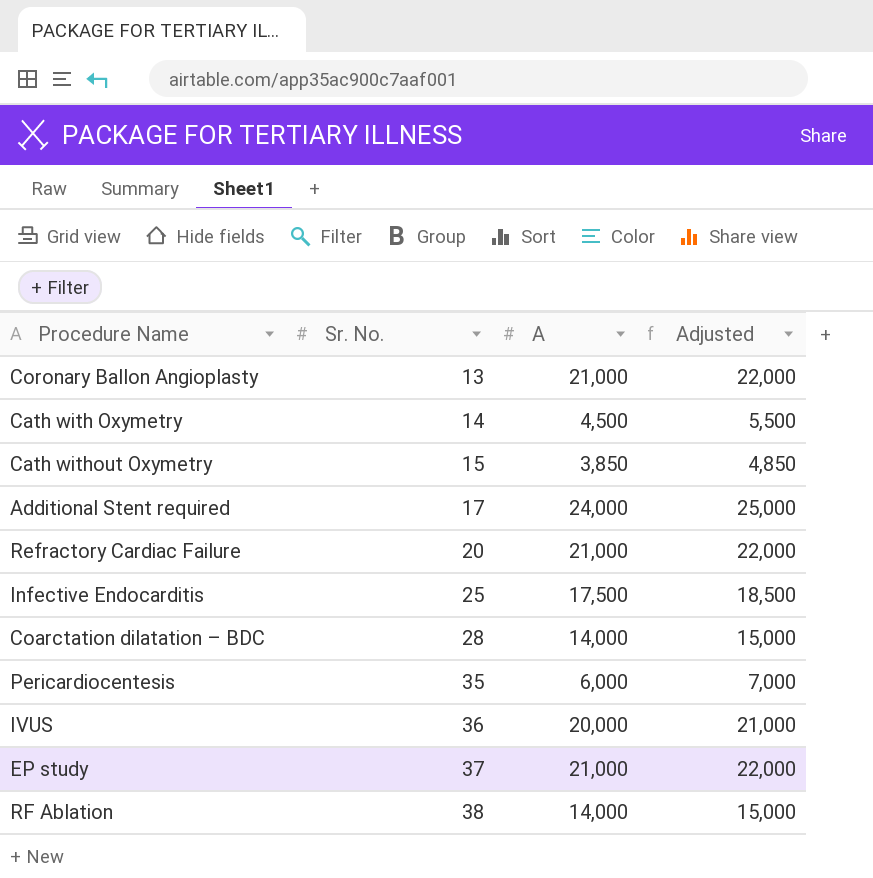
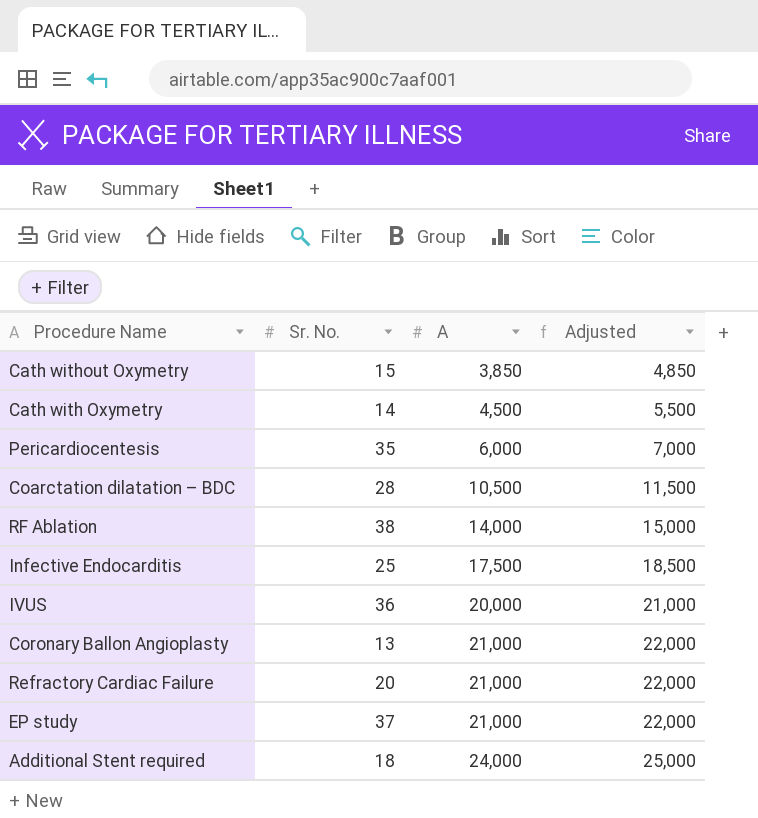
row order: Sr. No. ascending -> A ascending
Coarctation dilatation – BDC | A: 14,000 -> 10,500
Coarctation dilatation – BDC | Adjusted: 15,000 -> 11,500
Additional Stent required | Sr. No.: 17 -> 18

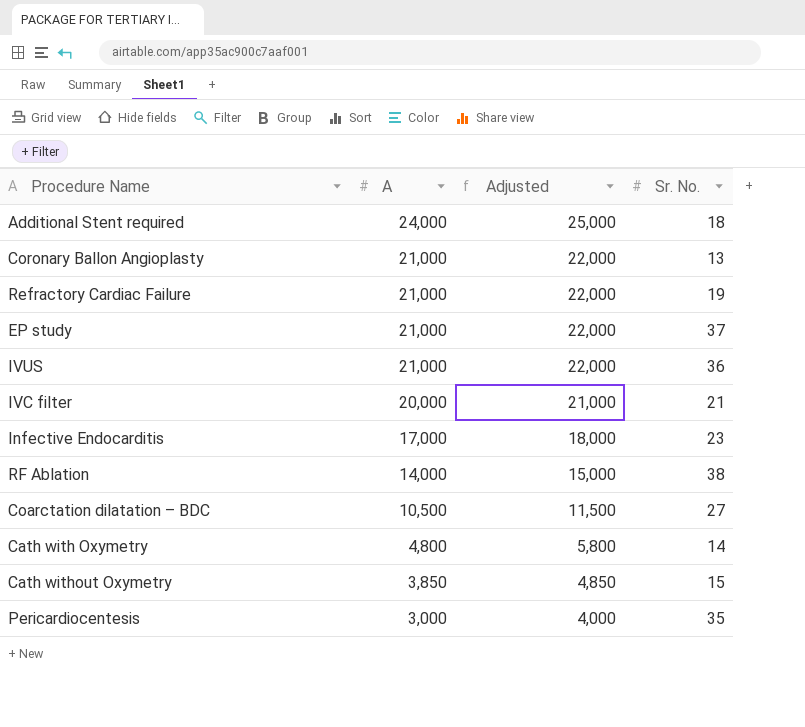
row order: A ascending -> A descending
column Sr. No. | position: 2 -> 4
Refractory Cardiac Failure | Sr. No.: 20 -> 19
IVUS | A: 20,000 -> 21,000
IVUS | Adjusted: 21,000 -> 22,000
row IVC filter: none -> 20,000 | 21,000 | 21
Infective Endocarditis | A: 17,500 -> 17,000
Infective Endocarditis | Adjusted: 18,500 -> 18,000
Infective Endocarditis | Sr. No.: 25 -> 23
Coarctation dilatation – BDC | Sr. No.: 28 -> 27
Cath with Oxymetry | A: 4,500 -> 4,800
Cath with Oxymetry | Adjusted: 5,500 -> 5,800
Pericardiocentesis | A: 6,000 -> 3,000
Pericardiocentesis | Adjusted: 7,000 -> 4,000

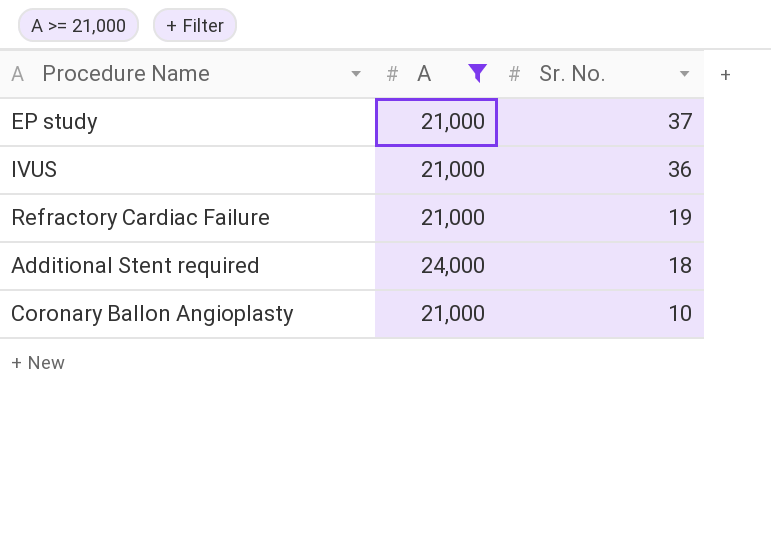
filter: none -> A >= 21,000
row order: A descending -> Sr. No. descending
column Adjusted | formula: [A] + 1000 -> none
Coronary Ballon Angioplasty | Sr. No.: 13 -> 10

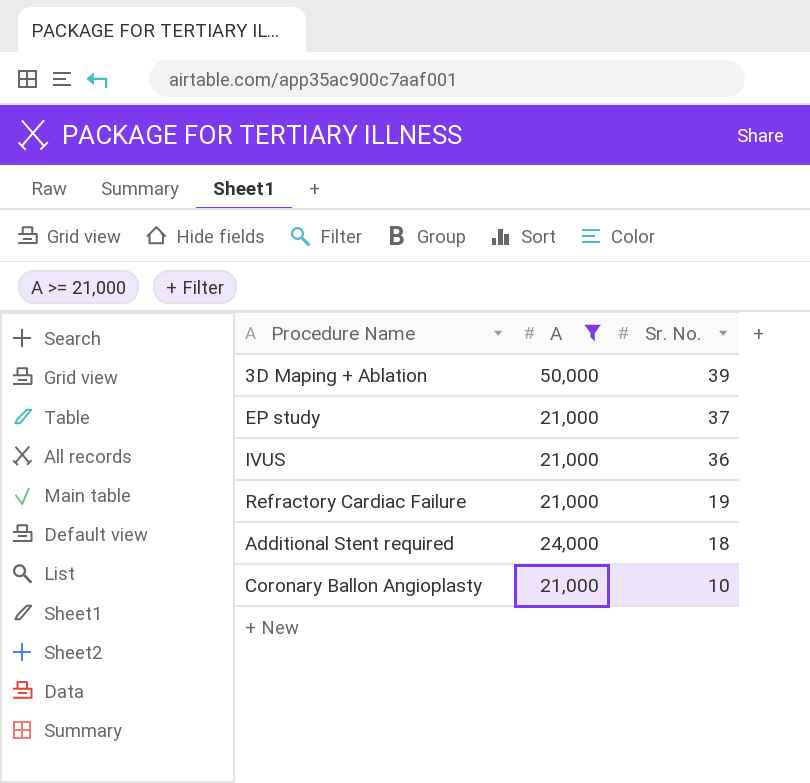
row 3D Maping + Ablation: none -> 50,000 | 39

